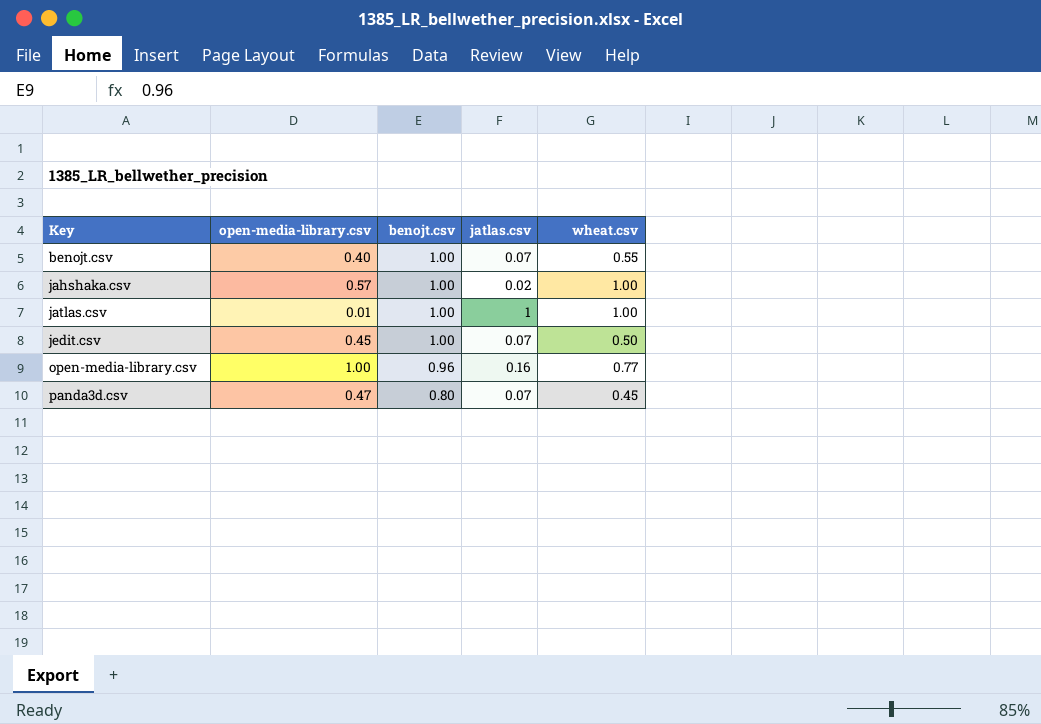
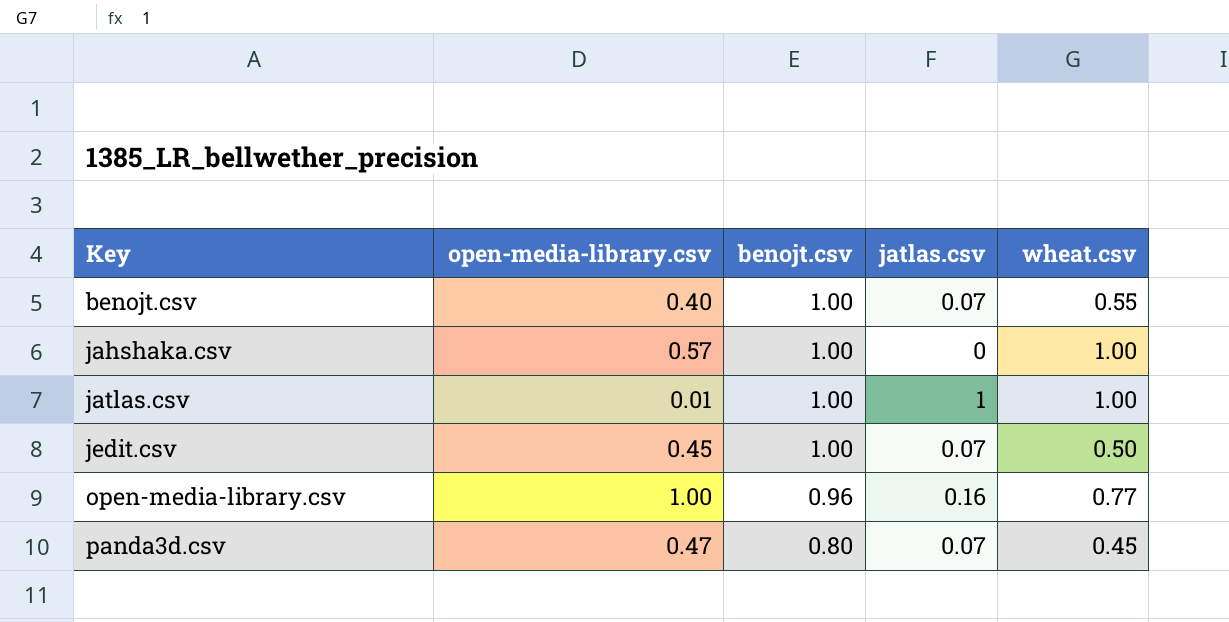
jahshaka.csv | jatlas.csv: 0.02 -> 0

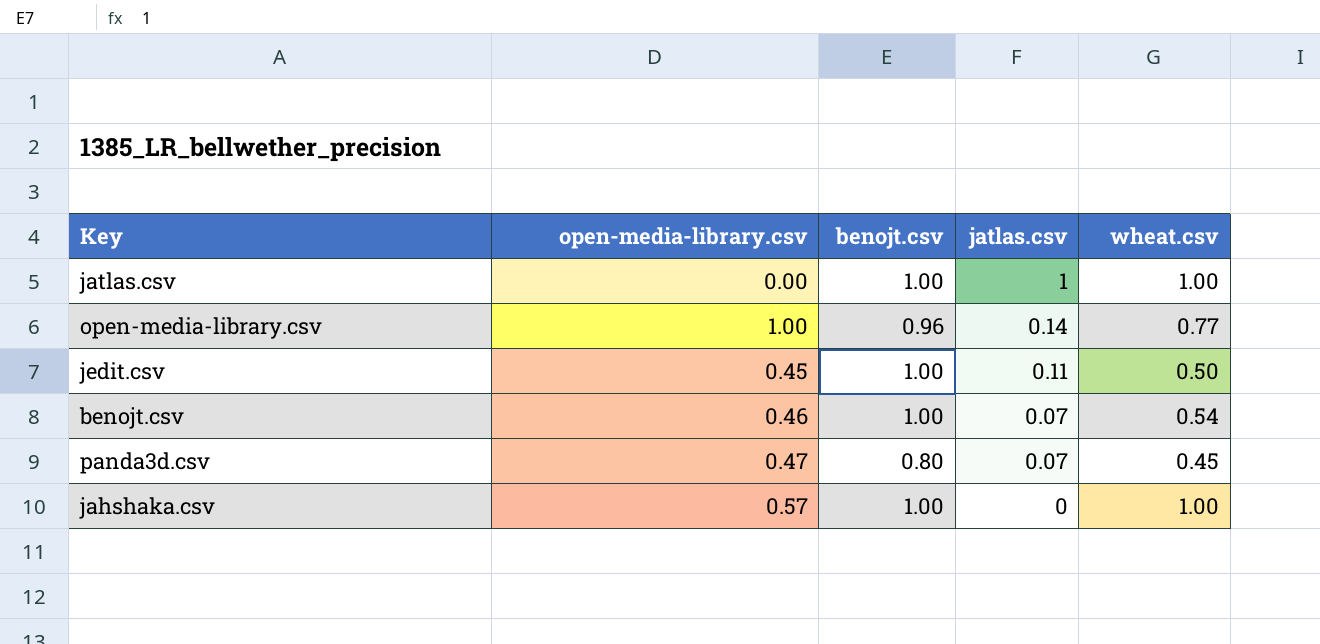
row order: Key ascending -> jatlas.csv descending
jatlas.csv | open-media-library.csv: 0.01 -> 0.00
open-media-library.csv | jatlas.csv: 0.16 -> 0.14
jedit.csv | jatlas.csv: 0.07 -> 0.11
benojt.csv | open-media-library.csv: 0.40 -> 0.46
benojt.csv | wheat.csv: 0.55 -> 0.54

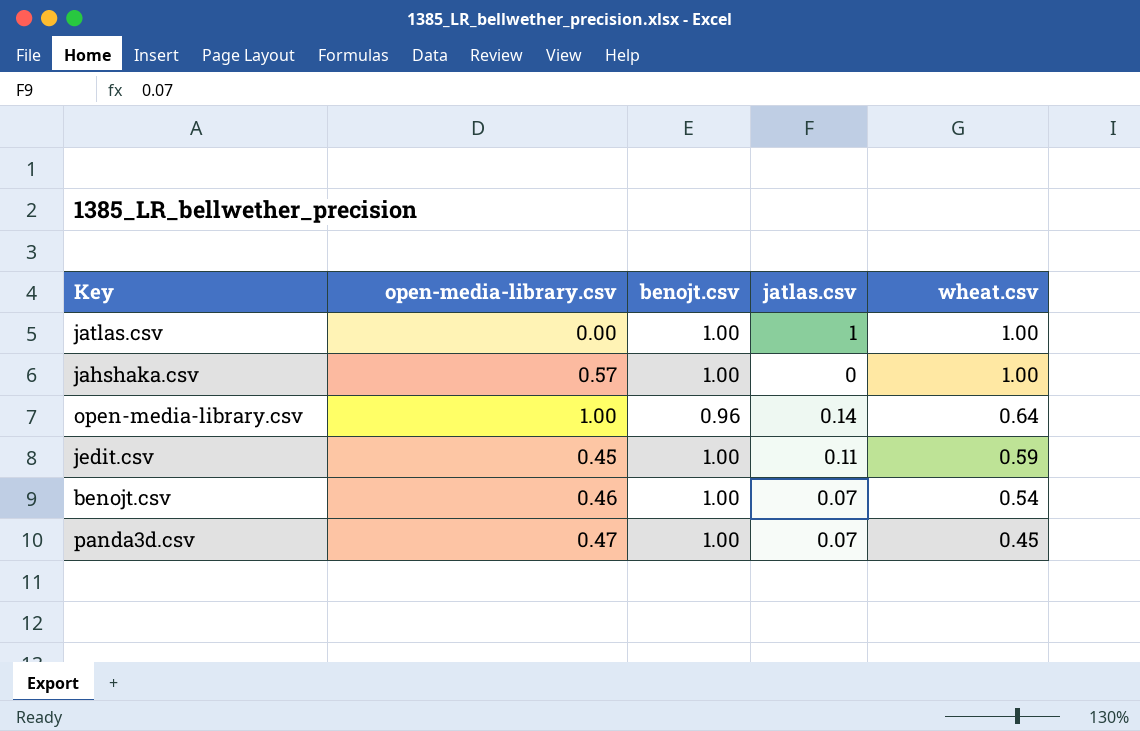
row order: jatlas.csv descending -> wheat.csv descending
open-media-library.csv | wheat.csv: 0.77 -> 0.64
jedit.csv | wheat.csv: 0.50 -> 0.59
panda3d.csv | benojt.csv: 0.80 -> 1.00

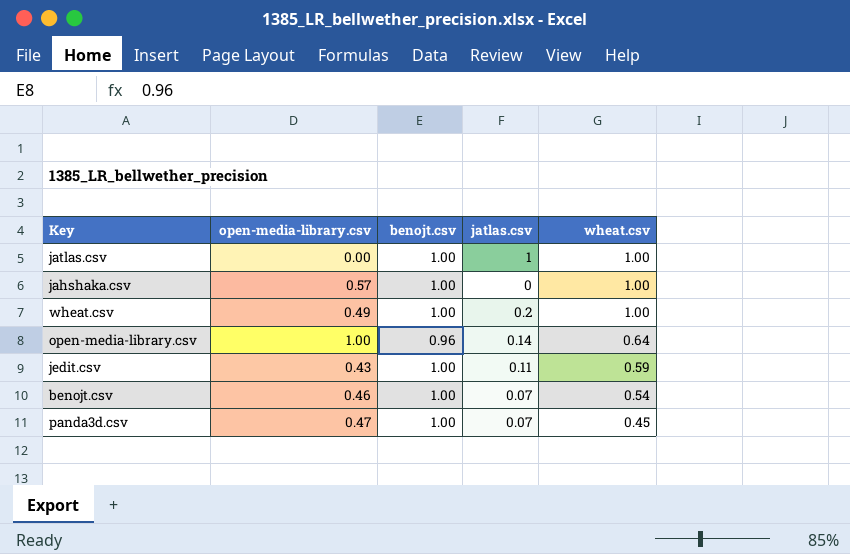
row wheat.csv: none -> 0.49 | 1.00 | 0.2 | 1.00
jedit.csv | open-media-library.csv: 0.45 -> 0.43

